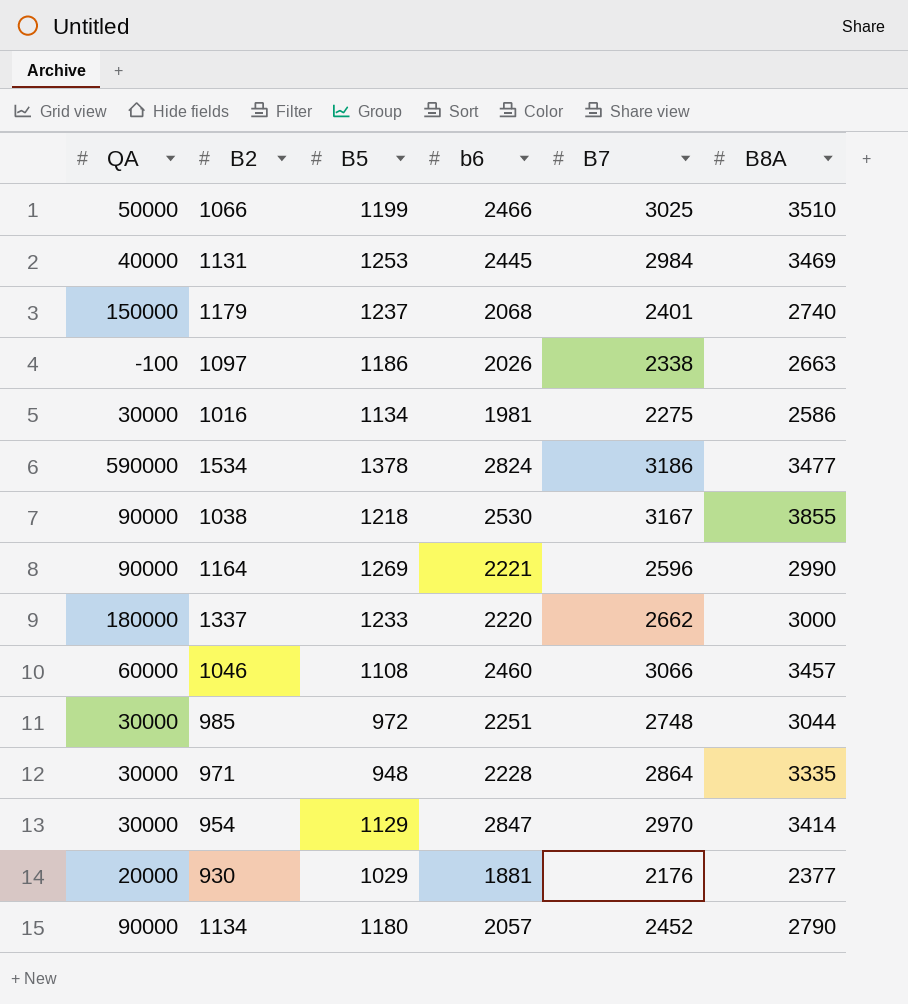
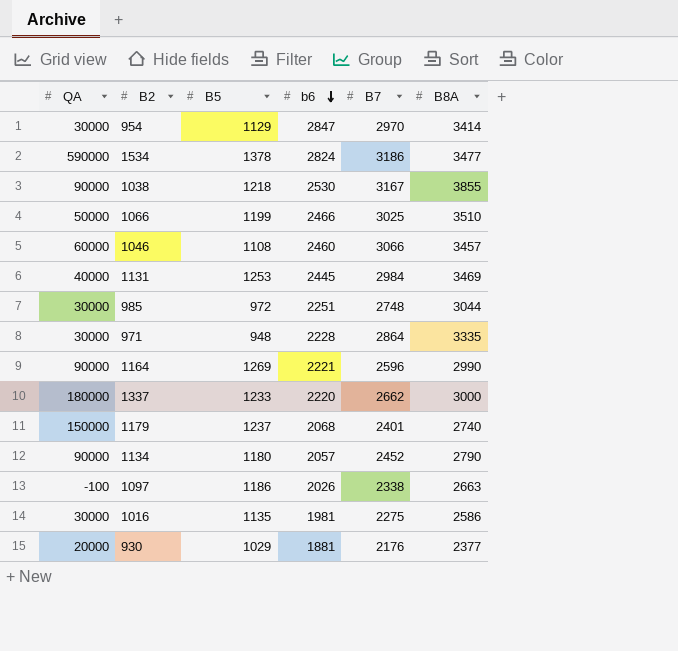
row order: none -> b6 descending
1016 | B5: 1134 -> 1135

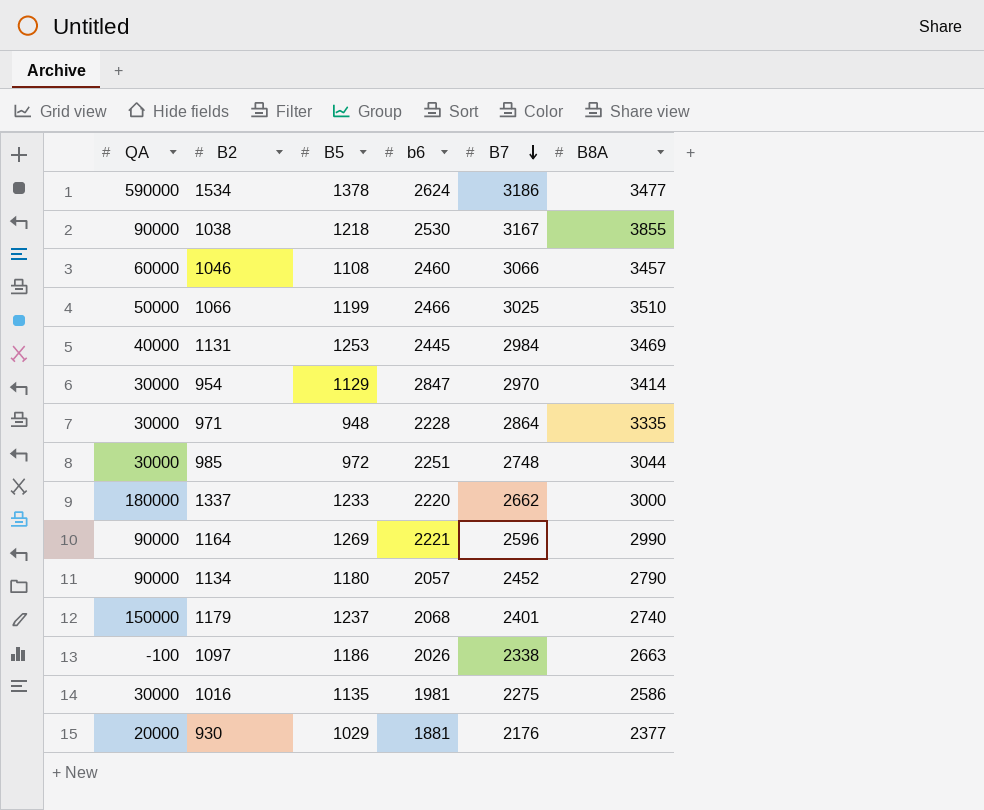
row order: b6 descending -> B7 descending
1534 | b6: 2824 -> 2624

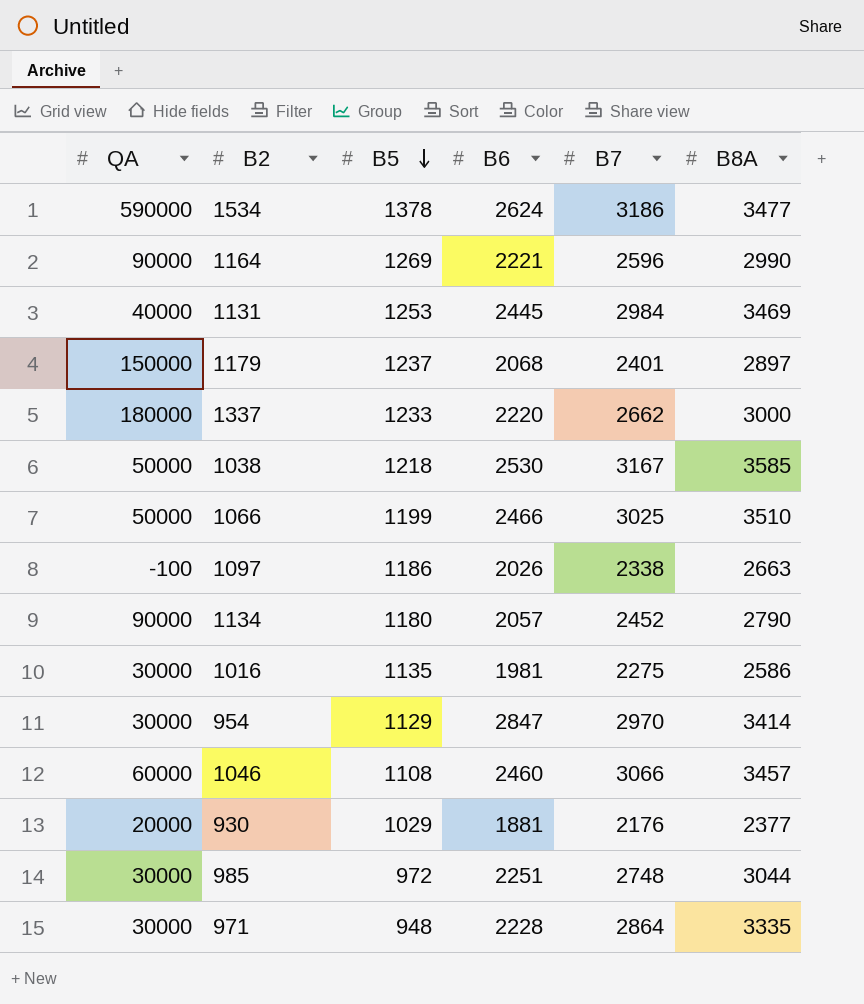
row order: B7 descending -> B5 descending
column name: b6 -> B6
1179 | B8A: 2740 -> 2897
1038 | QA: 90000 -> 50000
1038 | B8A: 3855 -> 3585

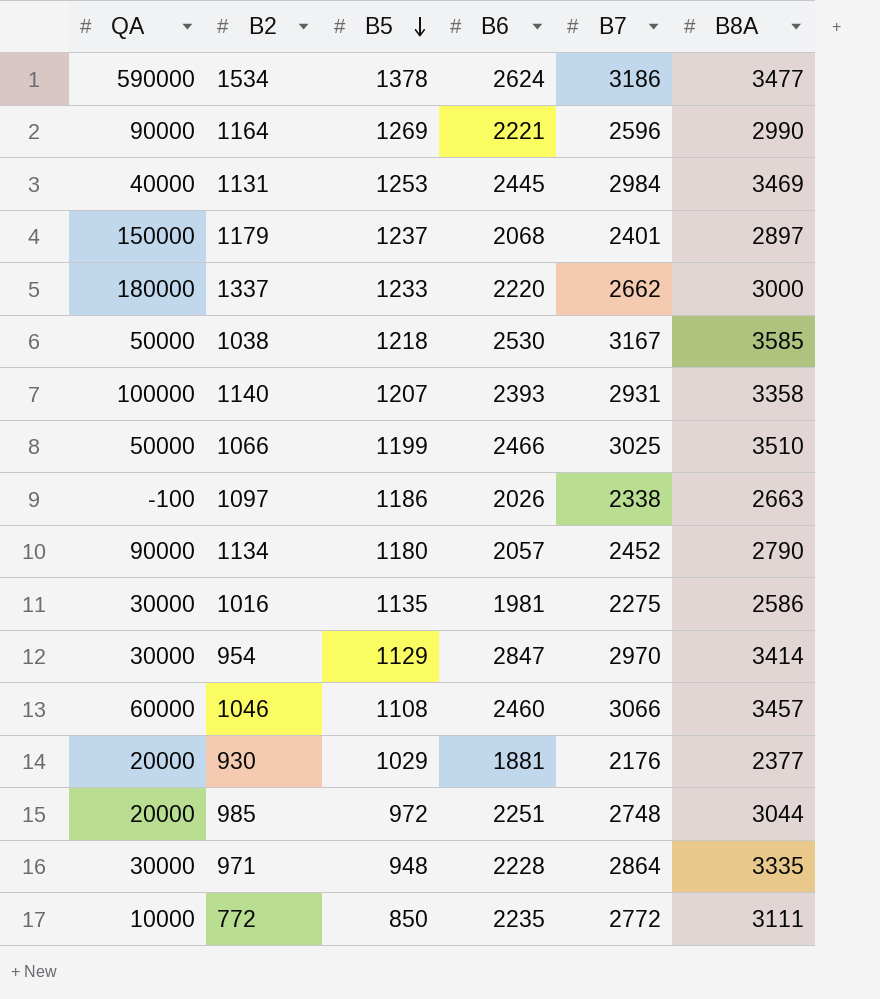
row 1140: none -> 100000 | 1207 | 2393 | 2931 | 3358
985 | QA: 30000 -> 20000
row 772: none -> 10000 | 850 | 2235 | 2772 | 3111

